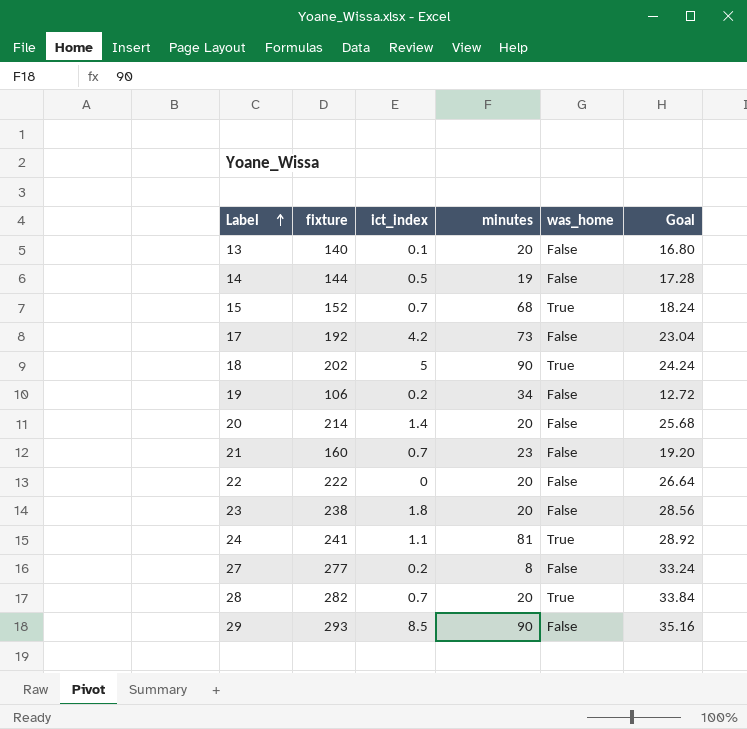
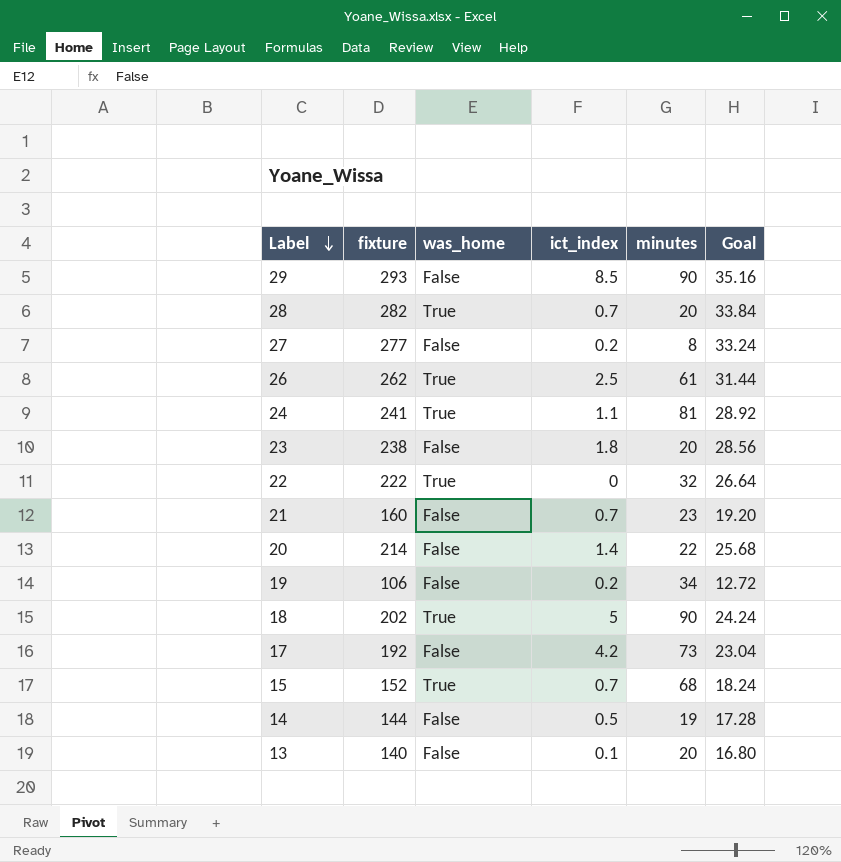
row order: Label ascending -> Label descending
column was_home | position: 5 -> 3
row 26: none -> 262 | True | 2.5 | 61 | 31.44
22 | was_home: False -> True
22 | minutes: 20 -> 32
20 | minutes: 20 -> 22

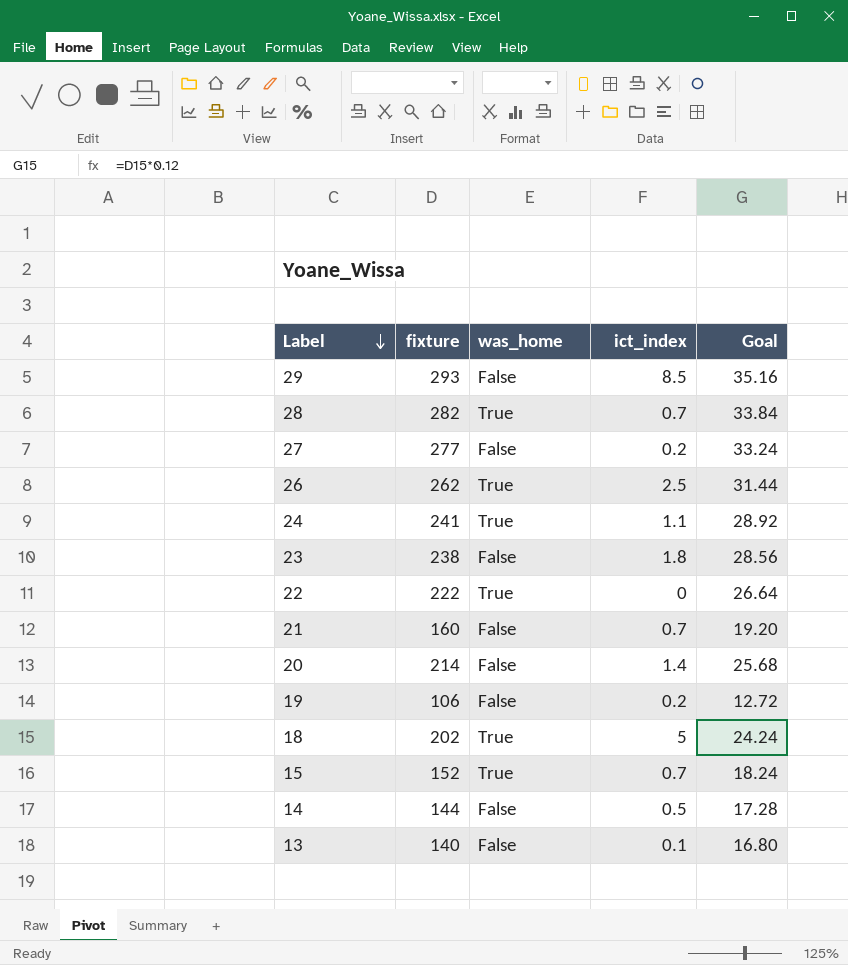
column minutes | position: 5 -> none
row 17: 192 | False | 4.2 | 73 | 23.04 -> none

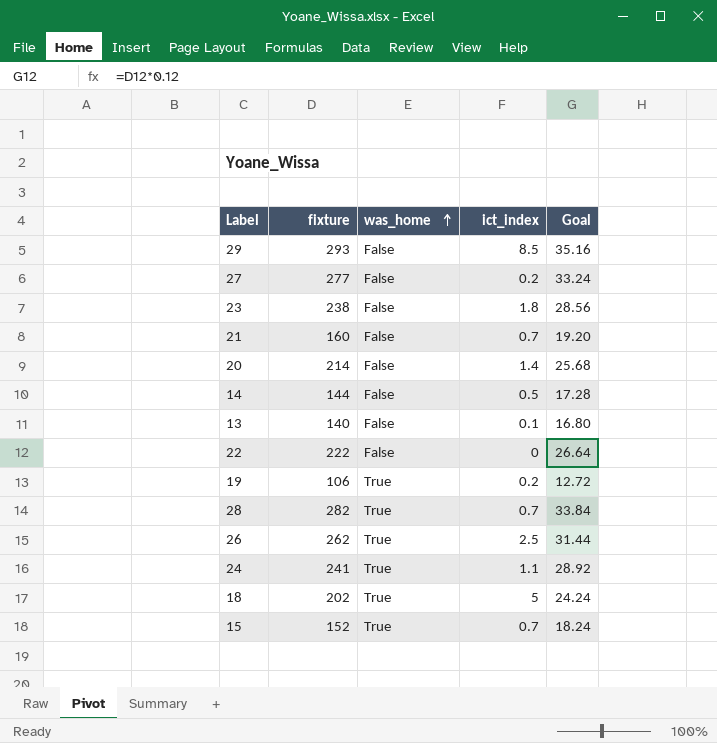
row order: Label descending -> was_home ascending
22 | was_home: True -> False
19 | was_home: False -> True

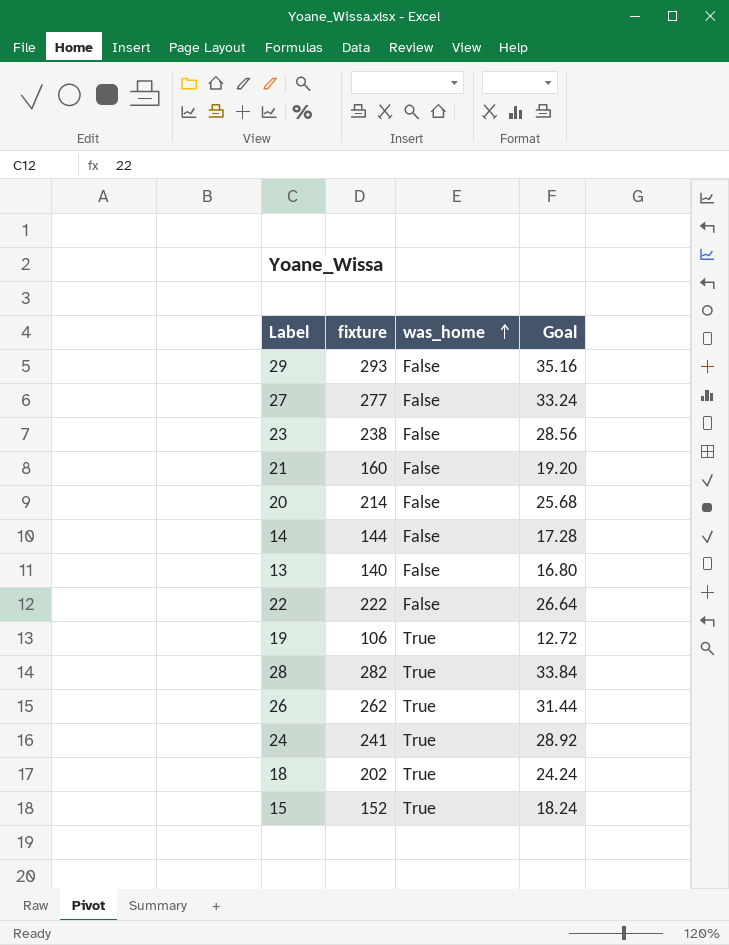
column ict_index | position: 4 -> none

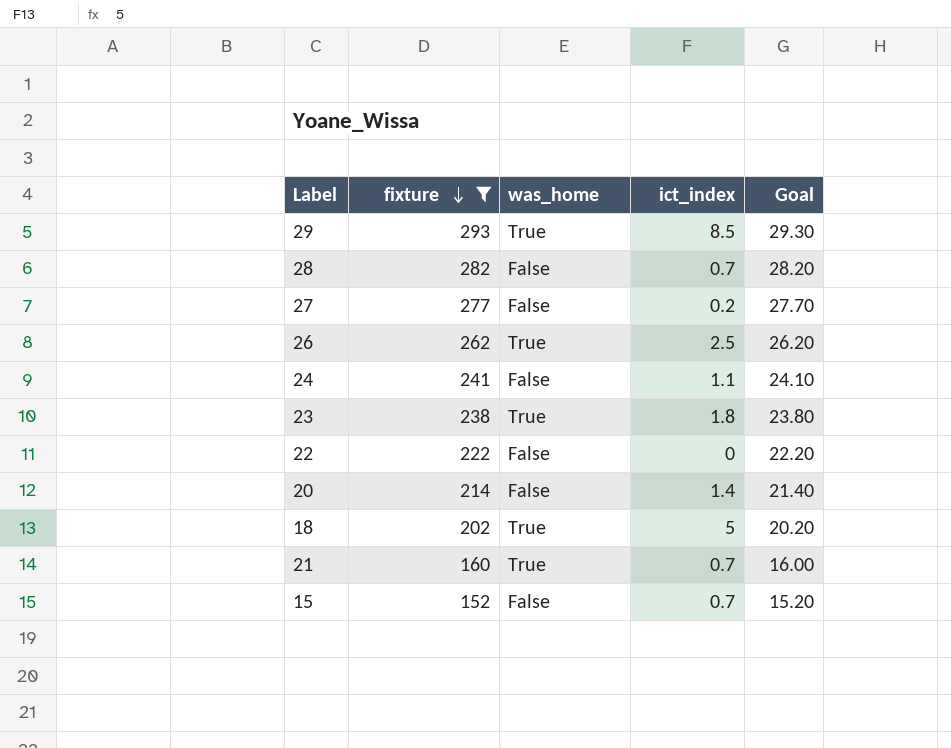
filter: none -> fixture >= 152
row order: was_home ascending -> fixture descending
column ict_index | position: none -> 4
column Goal | formula: [fixture] * 0.12 -> [fixture] * 0.1
29 | was_home: False -> True
28 | was_home: True -> False
24 | was_home: True -> False
23 | was_home: False -> True
21 | was_home: False -> True
15 | was_home: True -> False

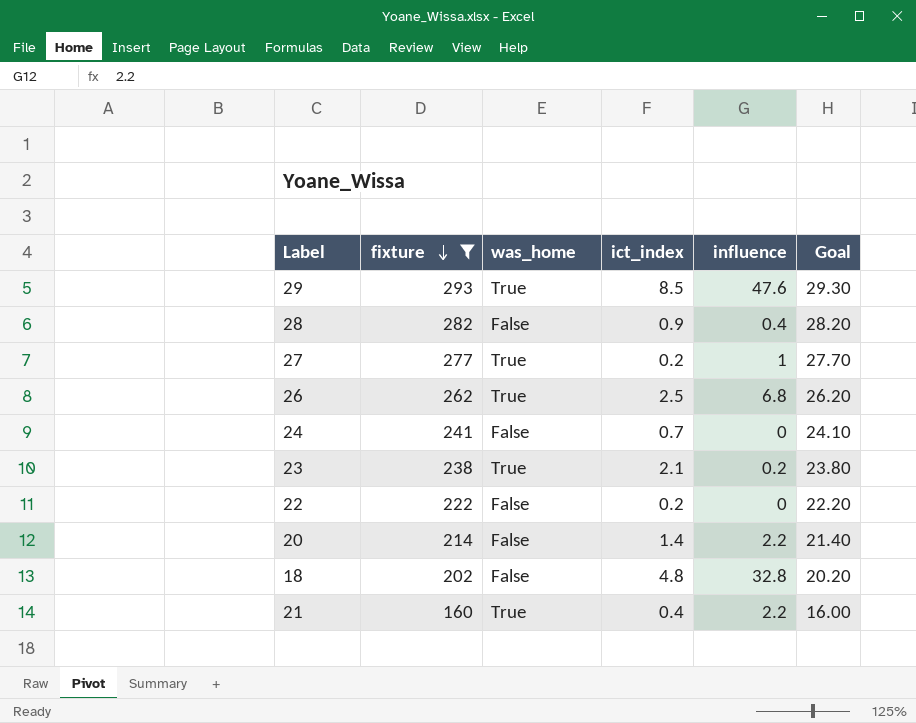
column influence | position: none -> 5
row 15: 152 | False | 0.7 | 15.20 -> none
28 | ict_index: 0.7 -> 0.9
27 | was_home: False -> True
24 | ict_index: 1.1 -> 0.7
23 | ict_index: 1.8 -> 2.1
22 | ict_index: 0 -> 0.2
18 | was_home: True -> False
18 | ict_index: 5 -> 4.8
21 | ict_index: 0.7 -> 0.4

